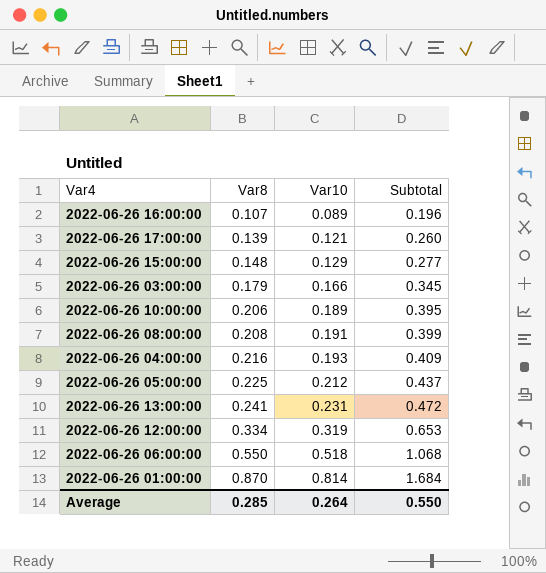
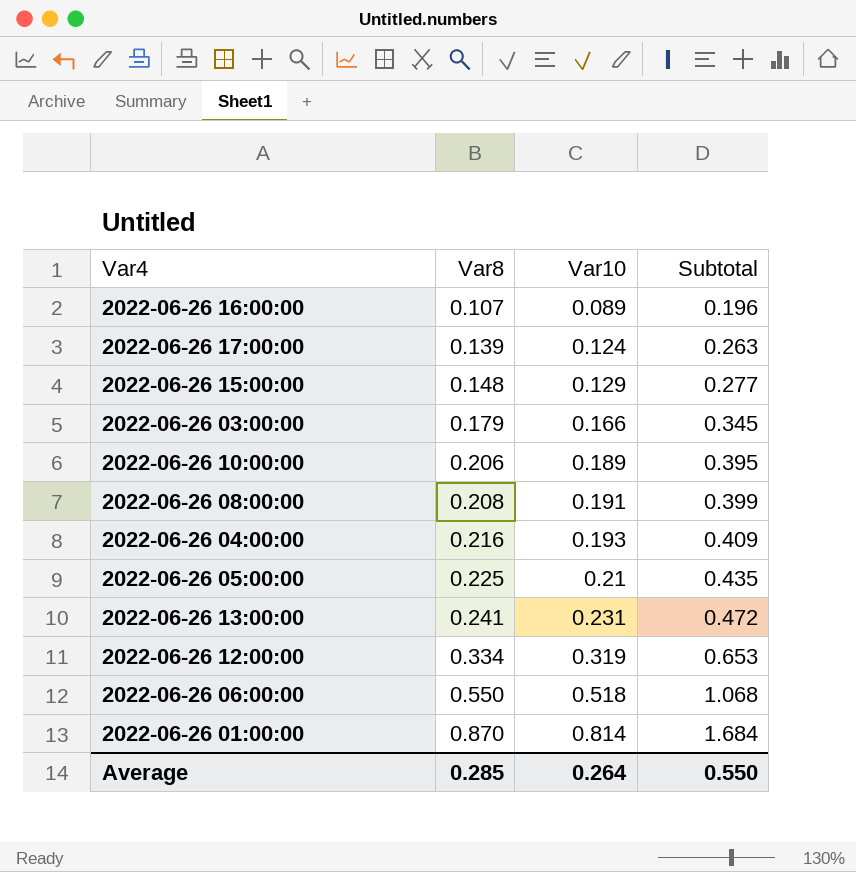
2022-06-26 17:00:00 | Var10: 0.121 -> 0.124
2022-06-26 17:00:00 | Subtotal: 0.260 -> 0.263
2022-06-26 05:00:00 | Var10: 0.212 -> 0.21
2022-06-26 05:00:00 | Subtotal: 0.437 -> 0.435

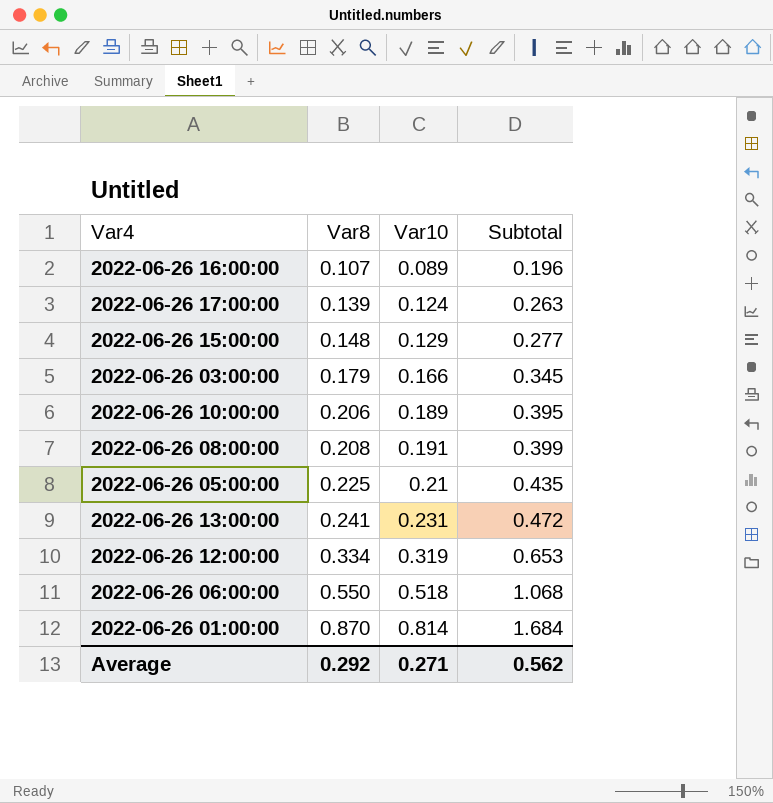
row 2022-06-26 04:00:00: 0.216 | 0.193 | 0.409 -> none
Average | Var8: 0.285 -> 0.292
Average | Var10: 0.264 -> 0.271
Average | Subtotal: 0.550 -> 0.562

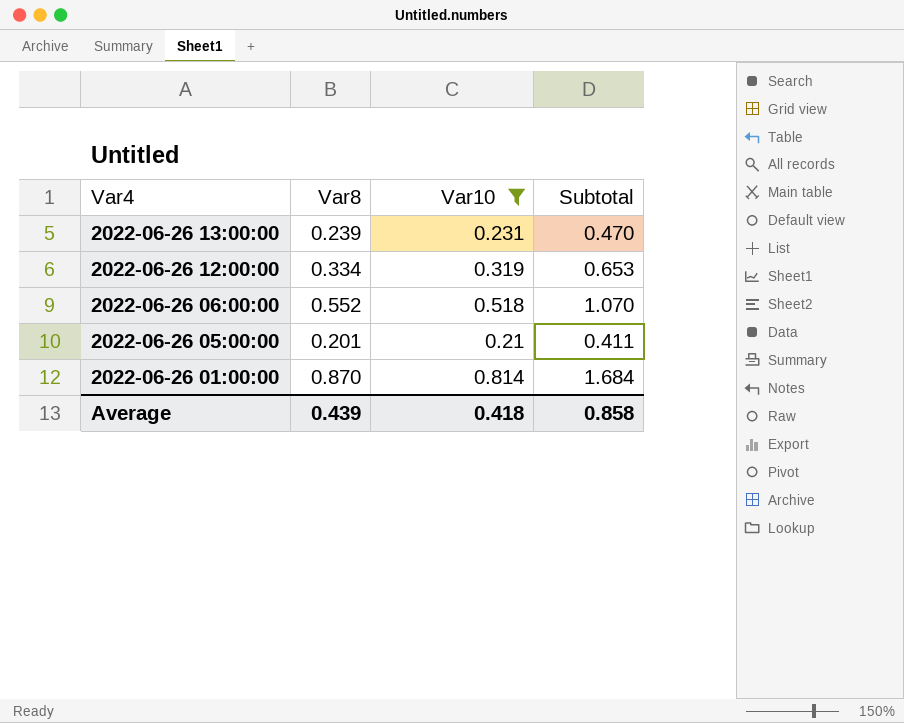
filter: none -> Var10 >= 0.21
row order: Var8 ascending -> Var4 descending
2022-06-26 13:00:00 | Var8: 0.241 -> 0.239
2022-06-26 13:00:00 | Subtotal: 0.472 -> 0.470
2022-06-26 06:00:00 | Var8: 0.550 -> 0.552
2022-06-26 06:00:00 | Subtotal: 1.068 -> 1.070
2022-06-26 05:00:00 | Var8: 0.225 -> 0.201
2022-06-26 05:00:00 | Subtotal: 0.435 -> 0.411
Average | Var8: 0.292 -> 0.439
Average | Var10: 0.271 -> 0.418
Average | Subtotal: 0.562 -> 0.858

